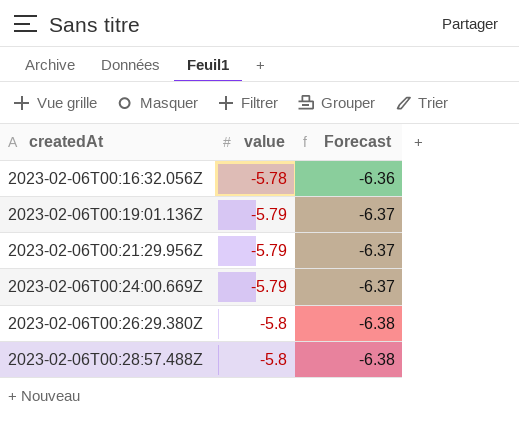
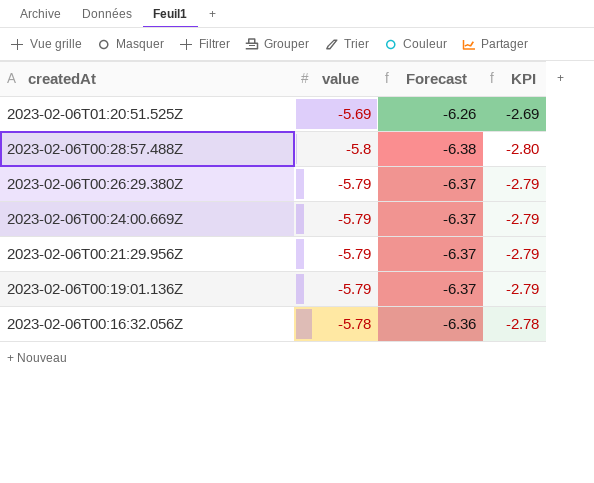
row order: createdAt ascending -> createdAt descending
column KPI | formula: none -> [value] + 3
row 2023-02-06T01:20:51.525Z: none -> -5.69 | -6.26 | -2.69
2023-02-06T00:26:29.380Z | value: -5.8 -> -5.79
2023-02-06T00:26:29.380Z | Forecast: -6.38 -> -6.37

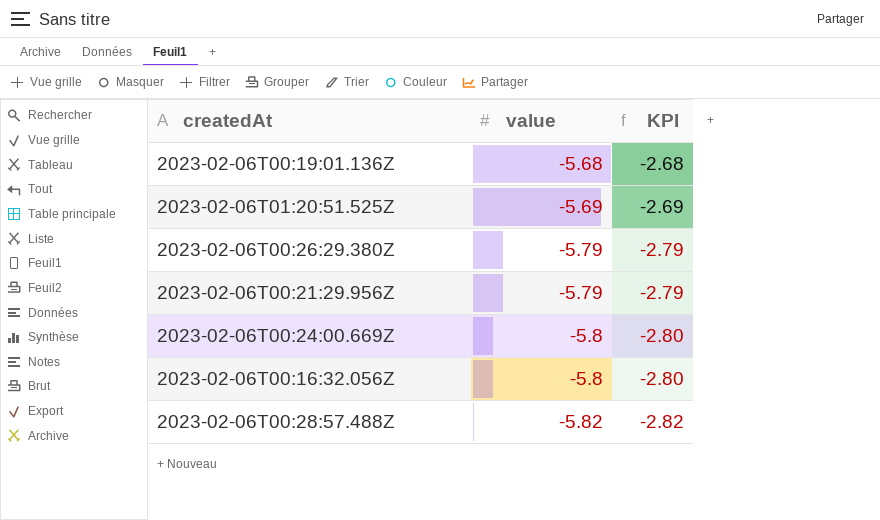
row order: createdAt descending -> value descending
column Forecast | formula: [value] * 1.1 -> none
2023-02-06T00:19:01.136Z | value: -5.79 -> -5.68
2023-02-06T00:19:01.136Z | KPI: -2.79 -> -2.68
2023-02-06T00:24:00.669Z | value: -5.79 -> -5.8
2023-02-06T00:24:00.669Z | KPI: -2.79 -> -2.80
2023-02-06T00:16:32.056Z | value: -5.78 -> -5.8
2023-02-06T00:16:32.056Z | KPI: -2.78 -> -2.80
2023-02-06T00:28:57.488Z | value: -5.8 -> -5.82
2023-02-06T00:28:57.488Z | KPI: -2.80 -> -2.82

